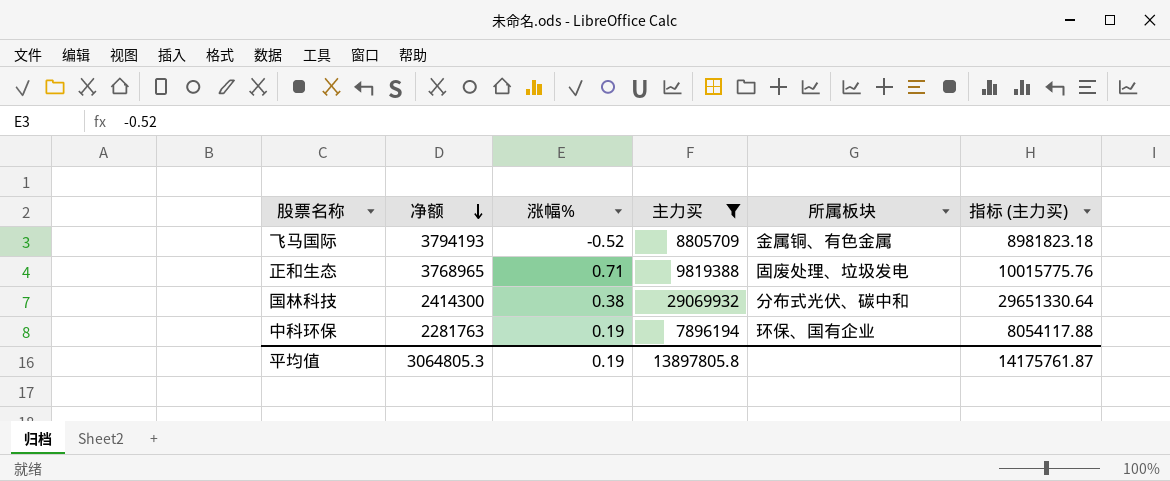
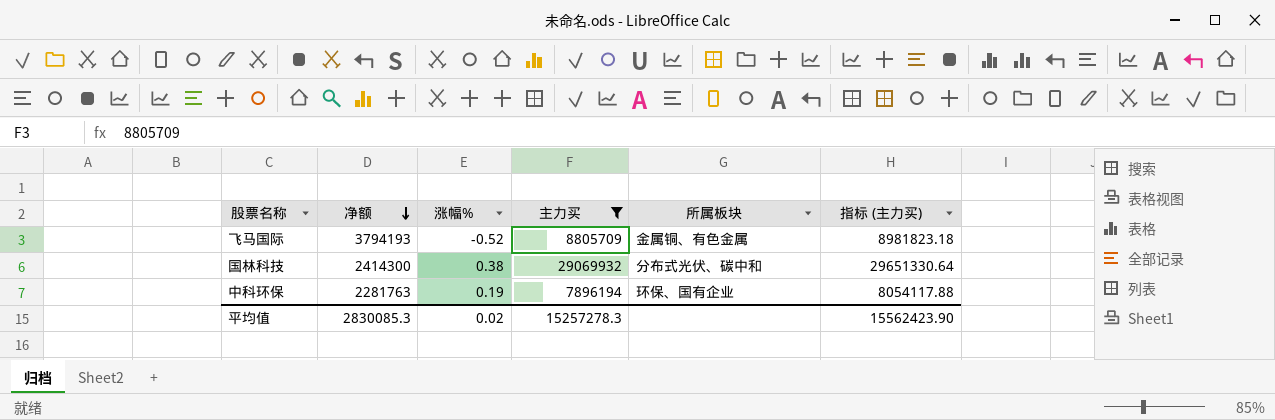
row 正和生态: 3768965 | 0.71 | 9819388 | 固废处理、垃圾发电 | 10015775.76 -> none
平均值 | 净额: 3064805.3 -> 2830085.3
平均值 | 涨幅%: 0.19 -> 0.02
平均值 | 主力买: 13897805.8 -> 15257278.3
平均值 | 指标 (主力买): 14175761.87 -> 15562423.90

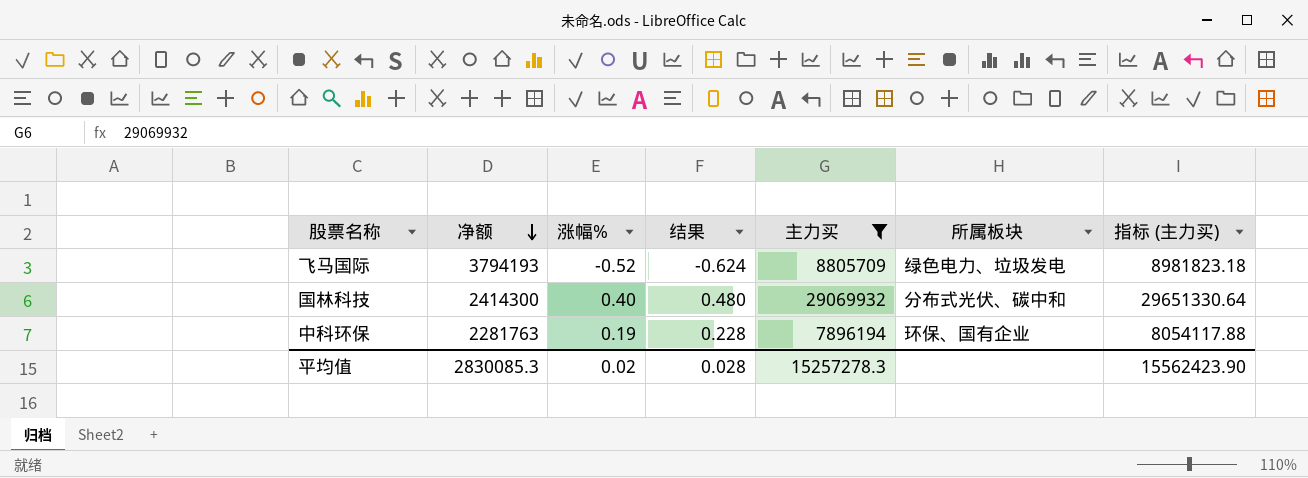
column 结果 | formula: none -> [涨幅%] * 1.2
飞马国际 | 所属板块: 金属铜、有色金属 -> 绿色电力、垃圾发电
国林科技 | 涨幅%: 0.38 -> 0.40

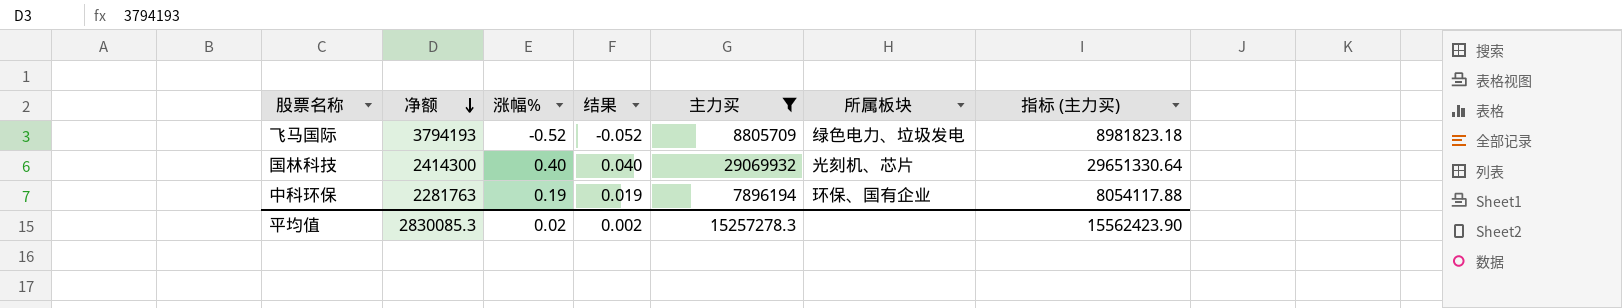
column 结果 | formula: [涨幅%] * 1.2 -> [涨幅%] * 0.1
国林科技 | 所属板块: 分布式光伏、碳中和 -> 光刻机、芯片
平均值 | 结果: 0.028 -> 0.002

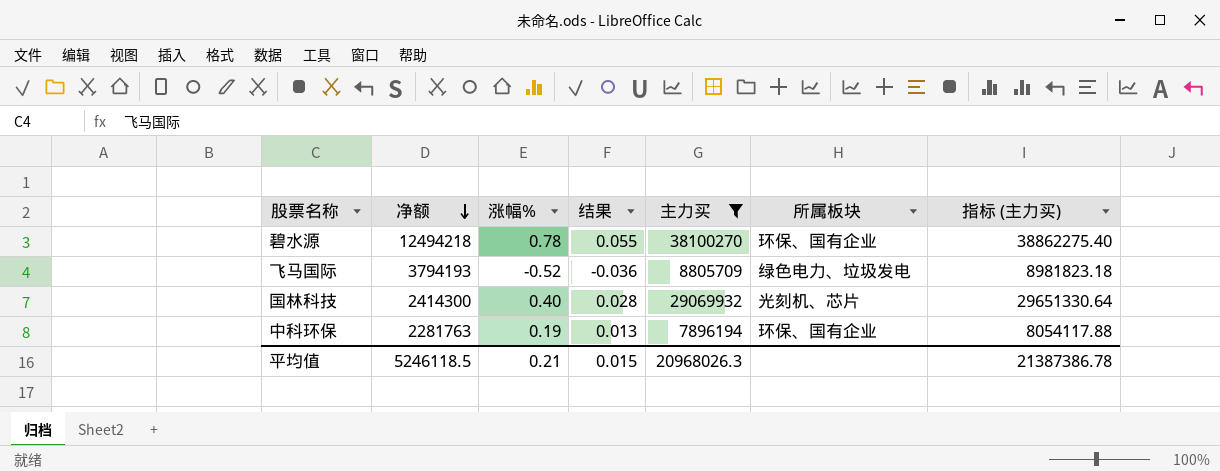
column 结果 | formula: [涨幅%] * 0.1 -> [涨幅%] * 0.07
row 碧水源: none -> 12494218 | 0.78 | 0.055 | 38100270 | 环保、国有企业 | 38862275.40
平均值 | 净额: 2830085.3 -> 5246118.5
平均值 | 涨幅%: 0.02 -> 0.21
平均值 | 结果: 0.002 -> 0.015
平均值 | 主力买: 15257278.3 -> 20968026.3
平均值 | 指标 (主力买): 15562423.90 -> 21387386.78

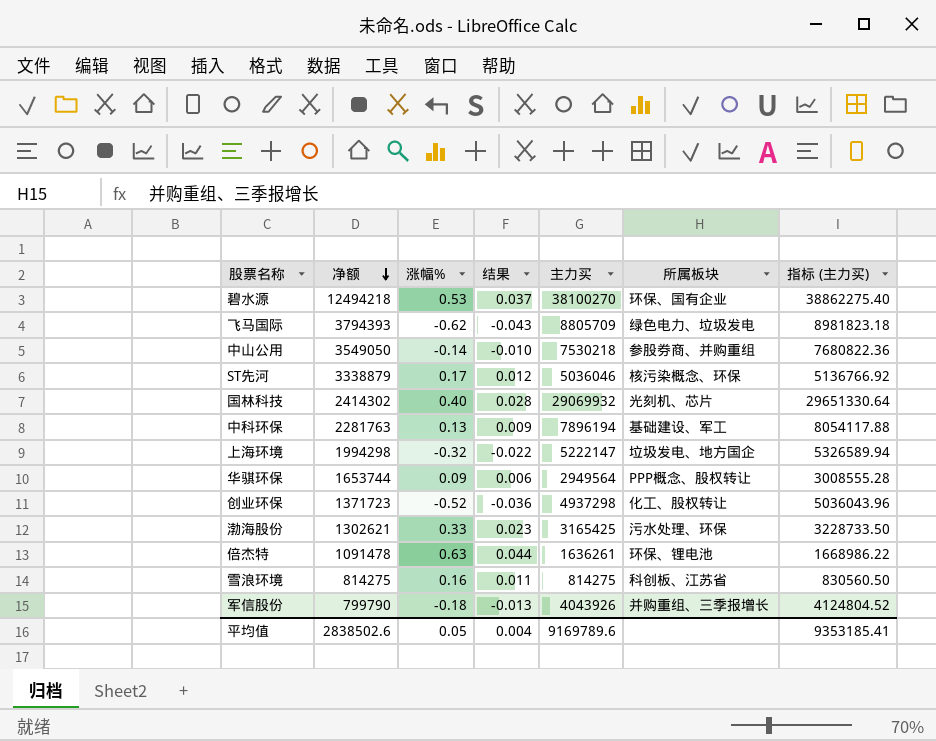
filter: 主力买 >= 7896194 -> none
碧水源 | 涨幅%: 0.78 -> 0.53
碧水源 | 结果: 0.055 -> 0.037
飞马国际 | 净额: 3794193 -> 3794393
飞马国际 | 涨幅%: -0.52 -> -0.62
飞马国际 | 结果: -0.036 -> -0.043
国林科技 | 净额: 2414300 -> 2414302
中科环保 | 涨幅%: 0.19 -> 0.13
中科环保 | 结果: 0.013 -> 0.009
中科环保 | 所属板块: 环保、国有企业 -> 基础建设、军工
平均值 | 净额: 5246118.5 -> 2838502.6
平均值 | 涨幅%: 0.21 -> 0.05
平均值 | 结果: 0.015 -> 0.004
平均值 | 主力买: 20968026.3 -> 9169789.6
平均值 | 指标 (主力买): 21387386.78 -> 9353185.41

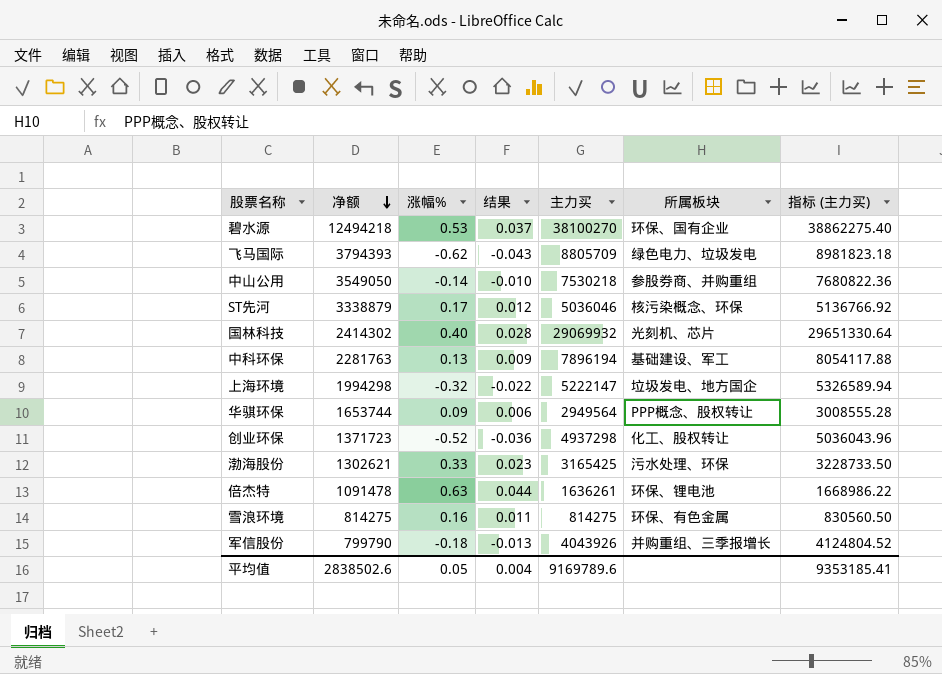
雪浪环境 | 所属板块: 科创板、江苏省 -> 环保、有色金属

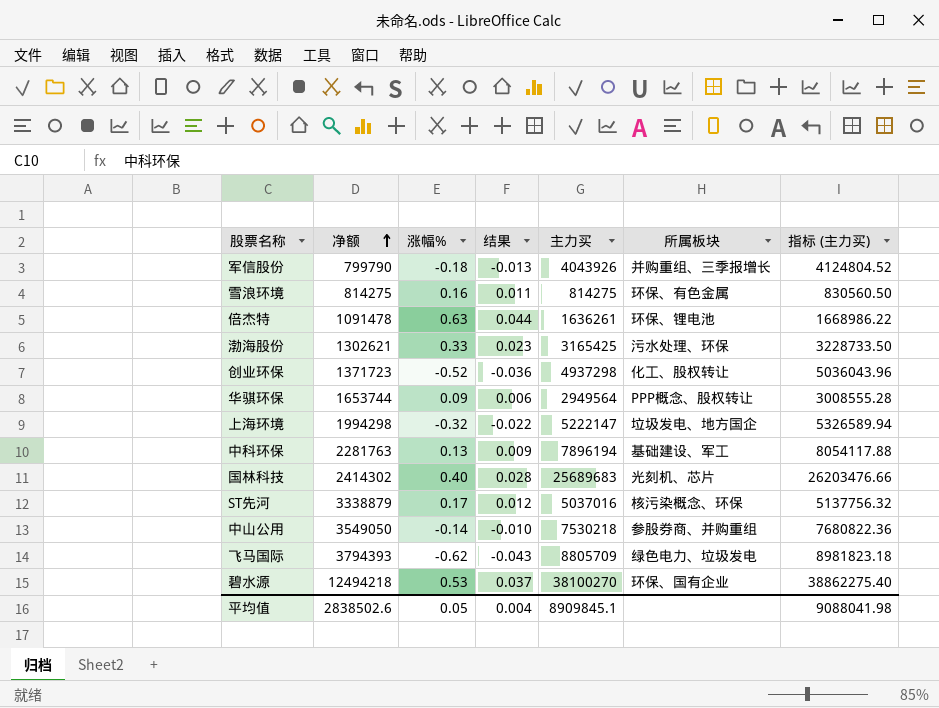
row order: 净额 descending -> 净额 ascending
国林科技 | 主力买: 29069932 -> 25689683
国林科技 | 指标 (主力买): 29651330.64 -> 26203476.66
ST先河 | 主力买: 5036046 -> 5037016
ST先河 | 指标 (主力买): 5136766.92 -> 5137756.32
平均值 | 主力买: 9169789.6 -> 8909845.1
平均值 | 指标 (主力买): 9353185.41 -> 9088041.98

